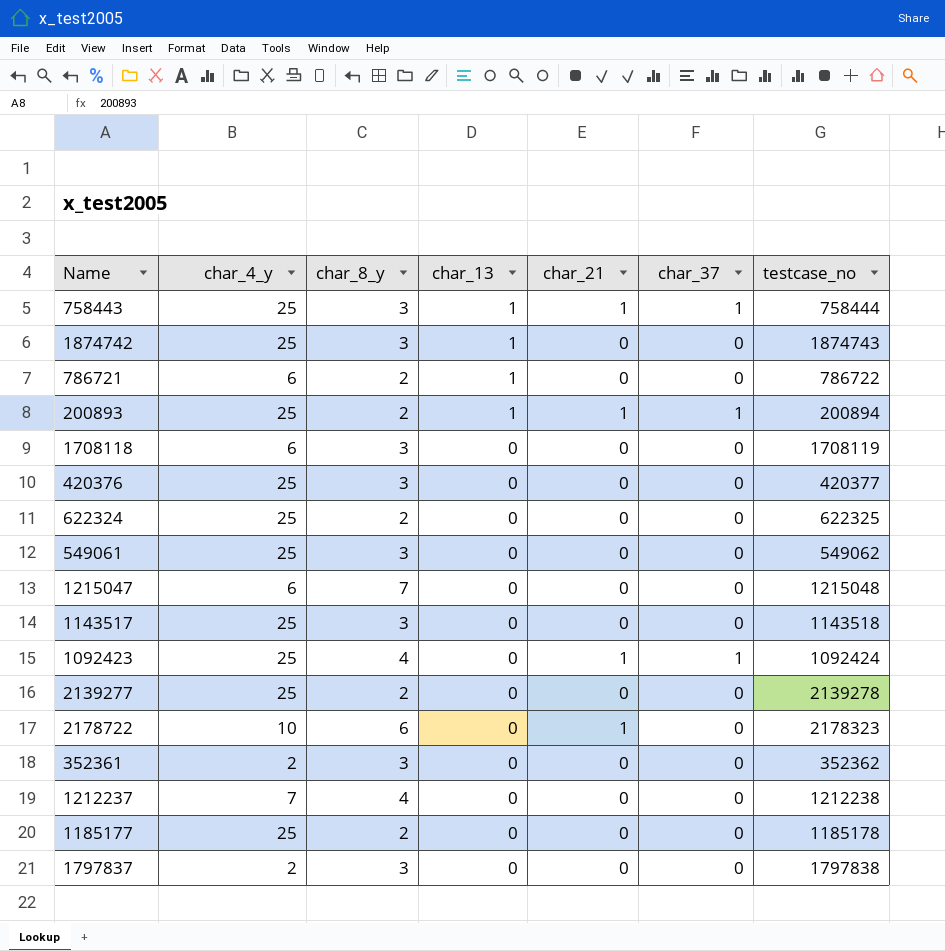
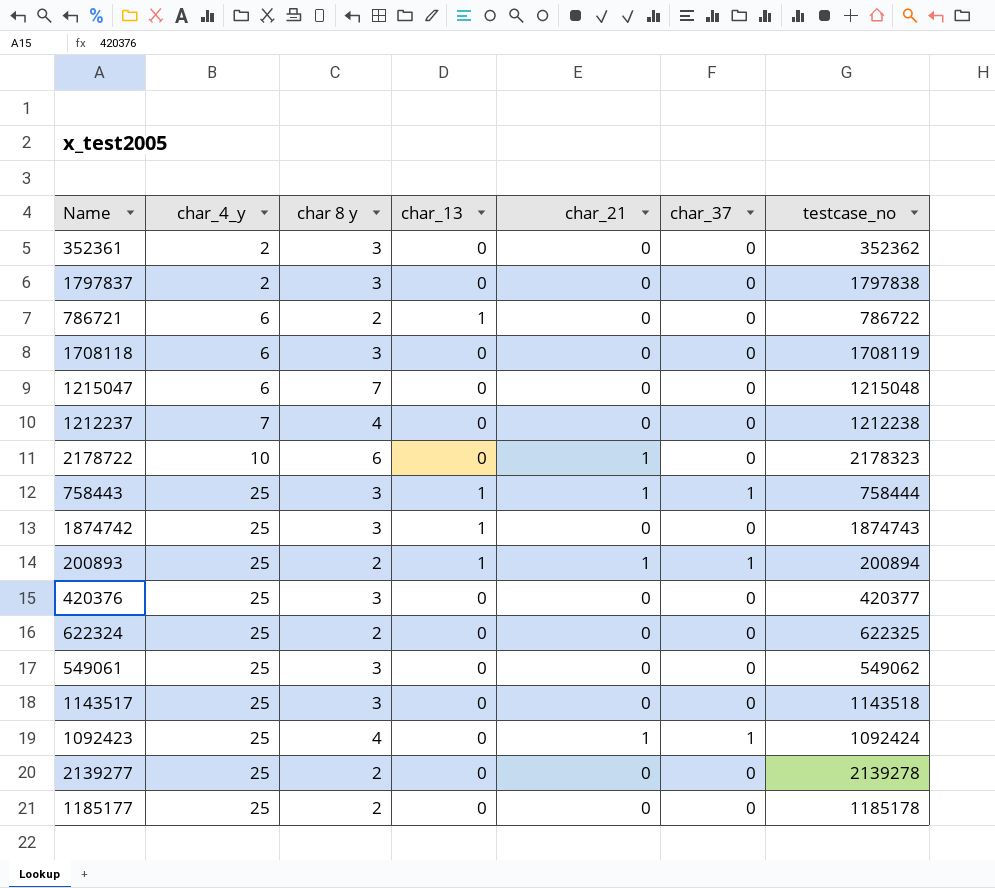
row order: char_13 descending -> char_4_y ascending
column name: char_8_y -> char 8 y

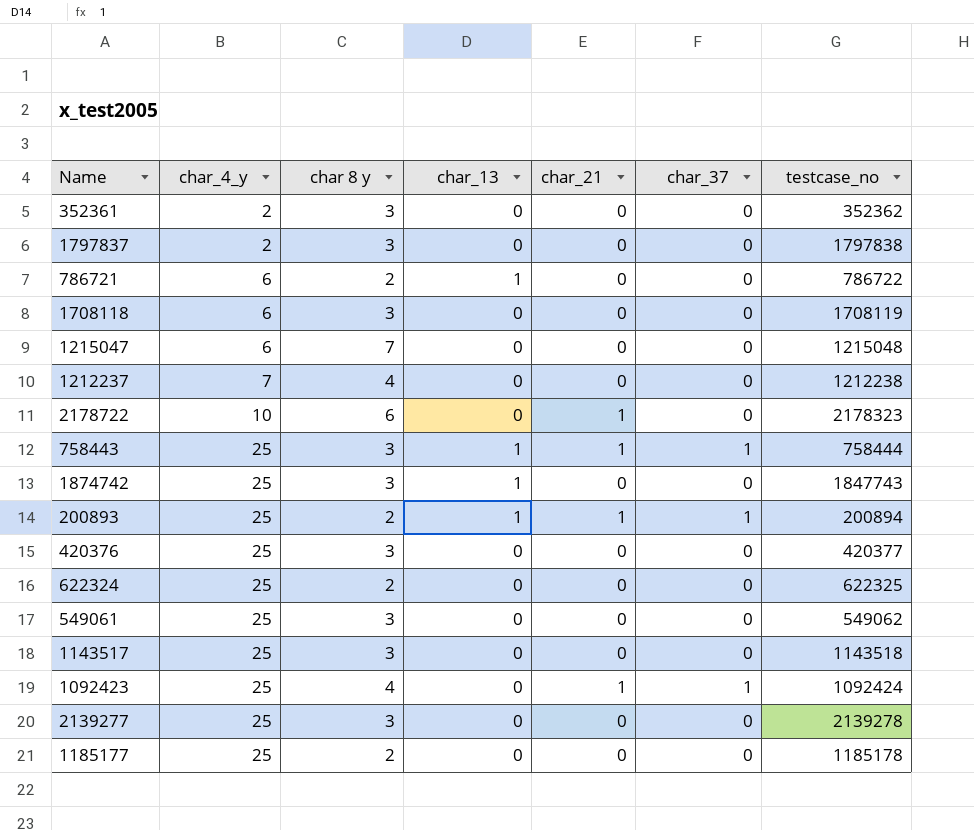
1874742 | testcase_no: 1874743 -> 1847743
2139277 | char 8 y: 2 -> 3

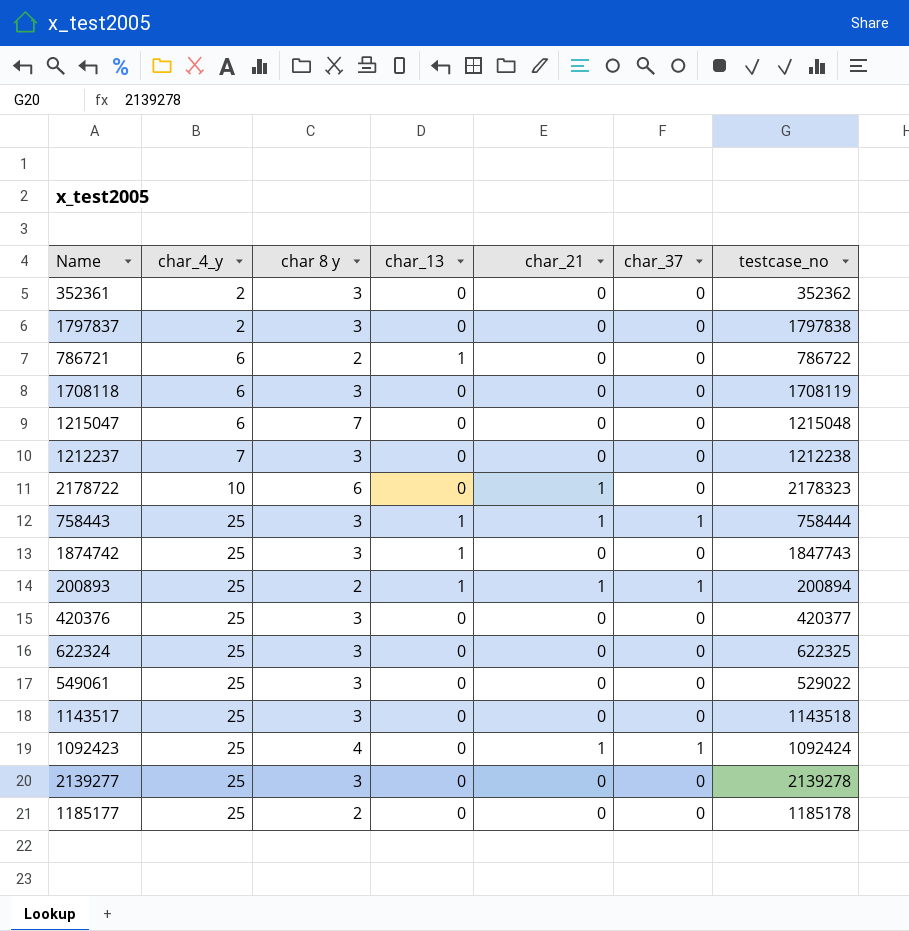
1212237 | char 8 y: 4 -> 3
622324 | char 8 y: 2 -> 3
549061 | testcase_no: 549062 -> 529022

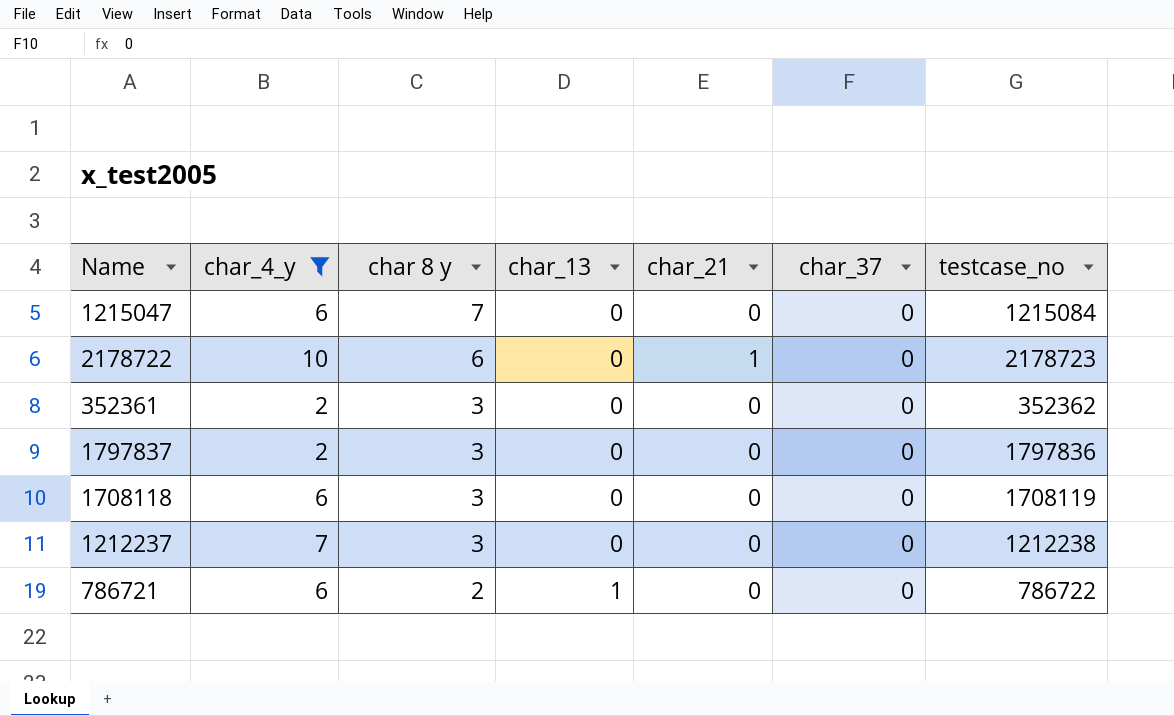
filter: none -> char_4_y != 25
row order: char_4_y ascending -> char 8 y descending
1215047 | testcase_no: 1215048 -> 1215084
2178722 | testcase_no: 2178323 -> 2178723
1797837 | testcase_no: 1797838 -> 1797836

